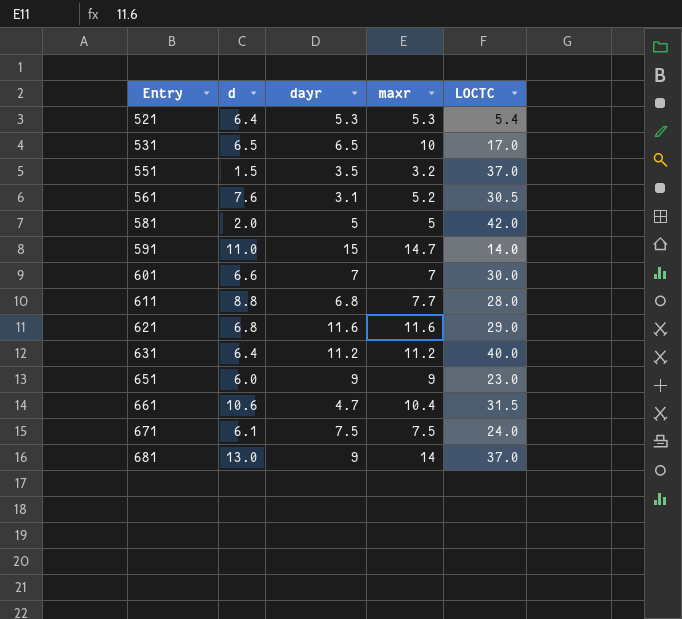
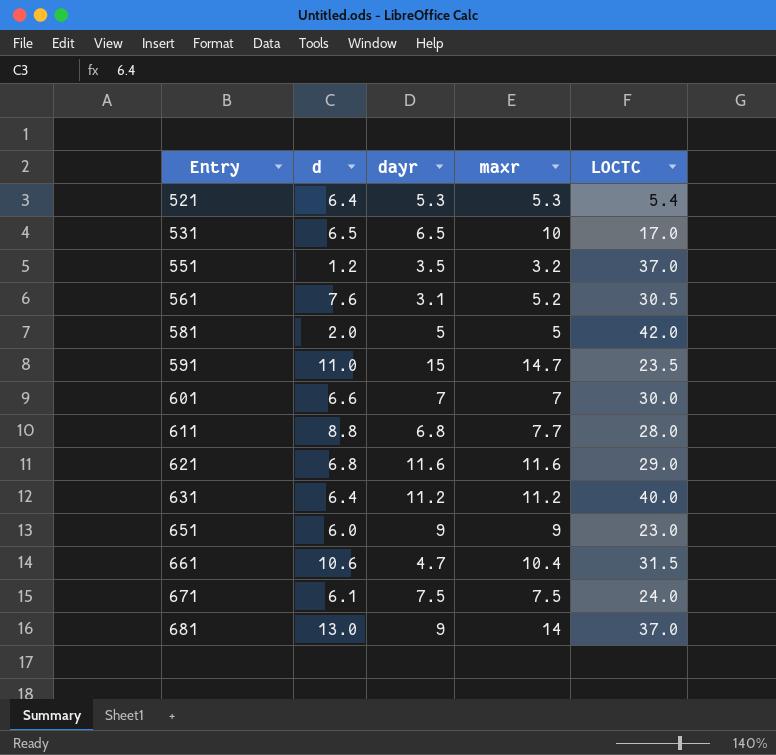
551 | d: 1.5 -> 1.2
591 | LOCTC: 14.0 -> 23.5

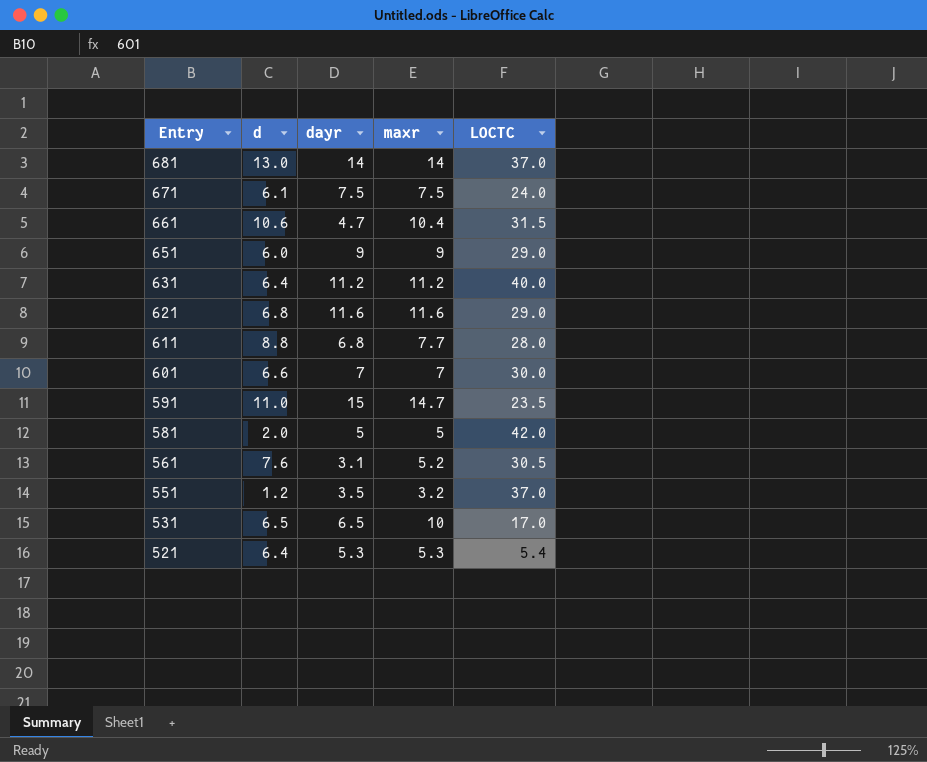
row order: Entry ascending -> Entry descending
681 | dayr: 9 -> 14
651 | LOCTC: 23.0 -> 29.0

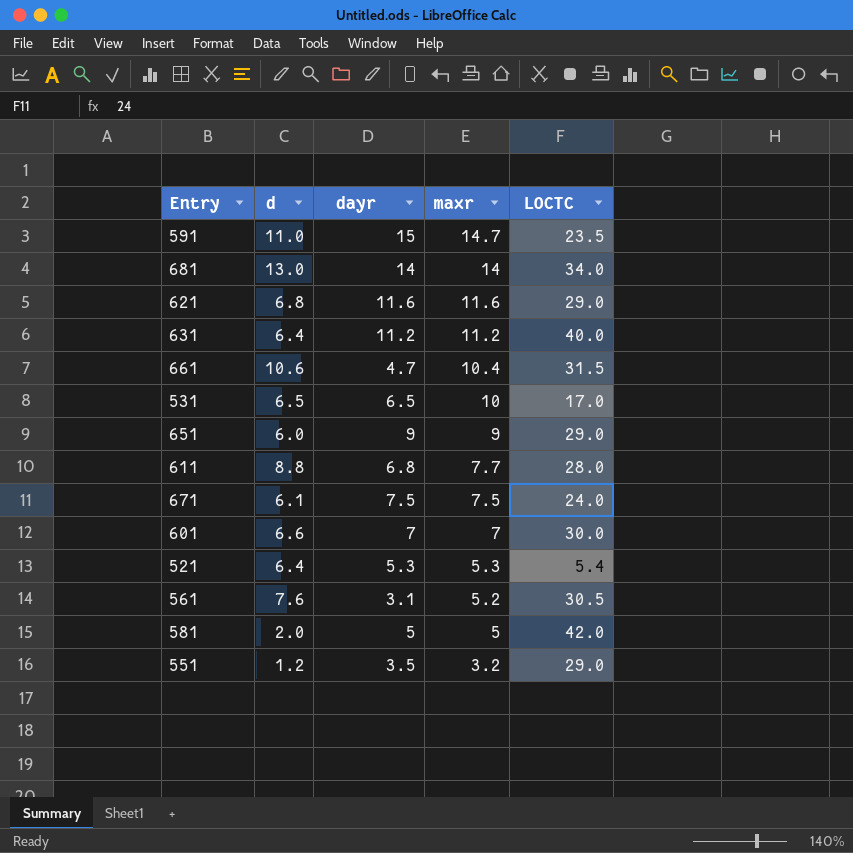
row order: Entry descending -> maxr descending
681 | LOCTC: 37.0 -> 34.0
551 | LOCTC: 37.0 -> 29.0

